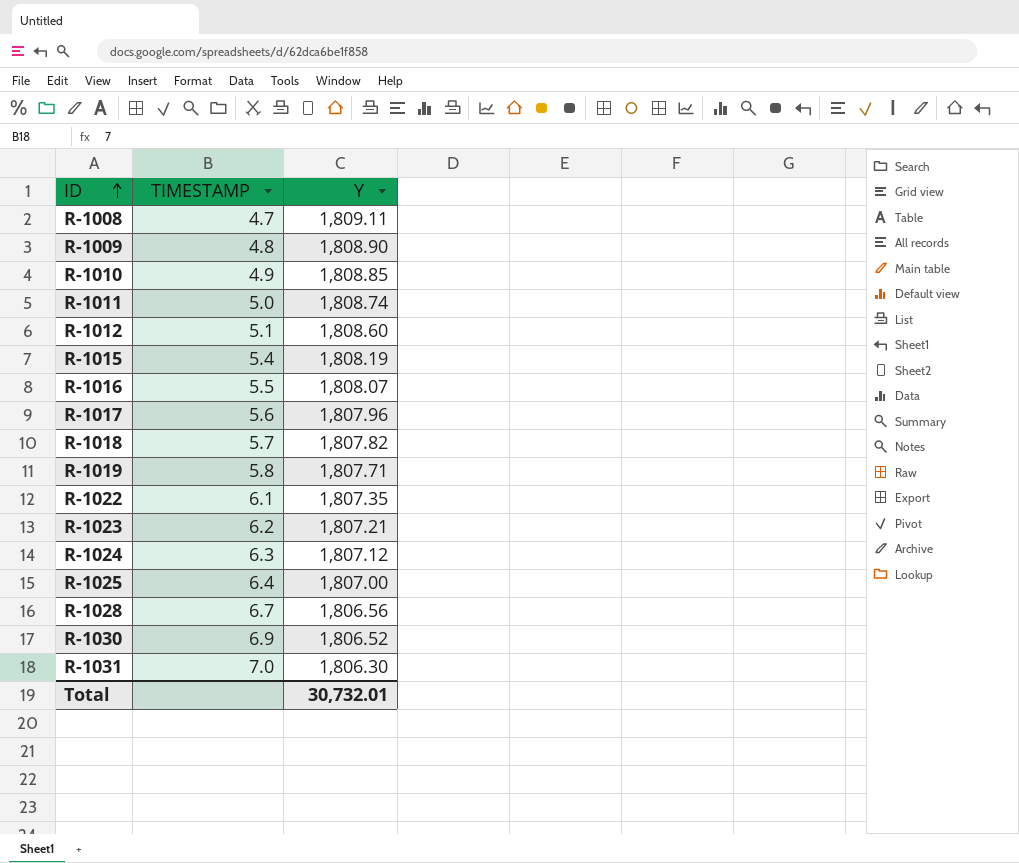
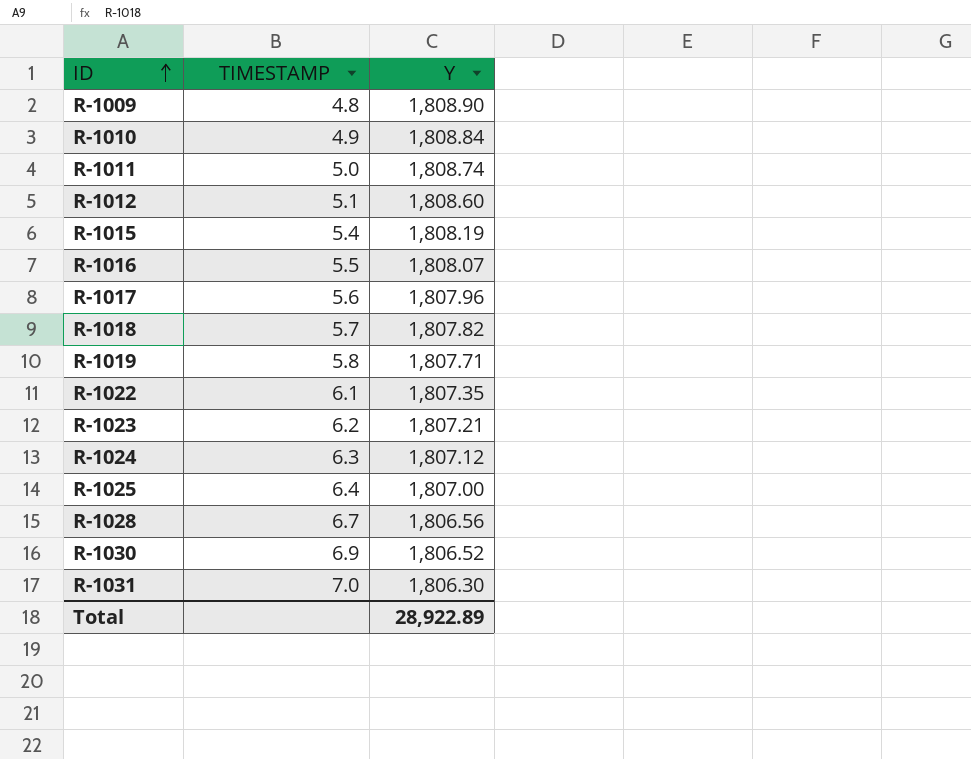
row R-1008: 4.7 | 1,809.11 -> none
R-1010 | Y: 1,808.85 -> 1,808.84
Total | Y: 30,732.01 -> 28,922.89

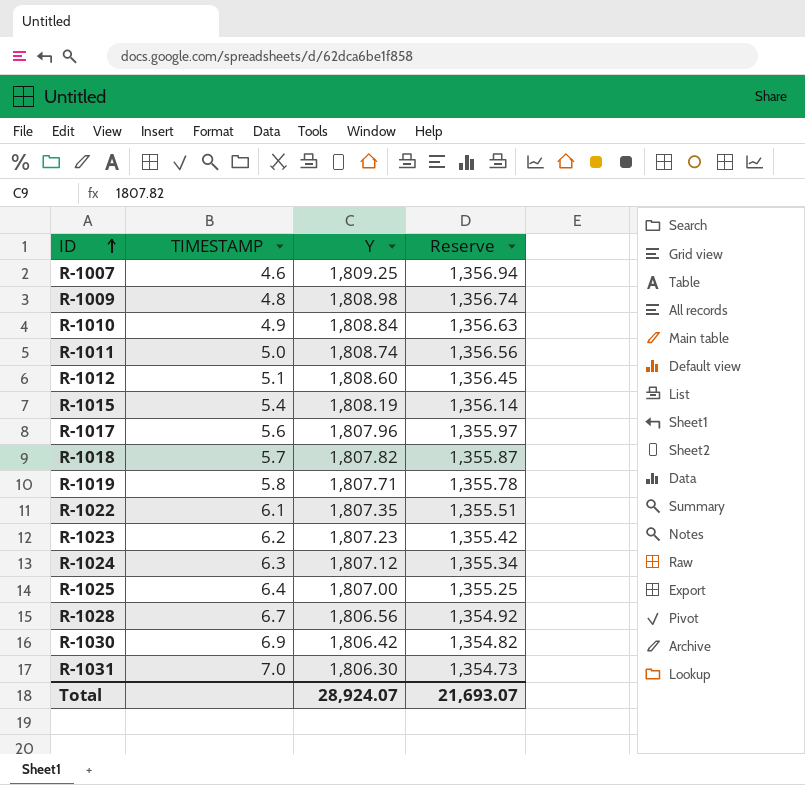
column Reserve | formula: none -> [Y] * 0.75
row R-1016: 5.5 | 1,808.07 -> none
row R-1007: none -> 4.6 | 1,809.25 | 1,356.94
R-1009 | Y: 1,808.90 -> 1,808.98
R-1023 | Y: 1,807.21 -> 1,807.23
R-1030 | Y: 1,806.52 -> 1,806.42
Total | Y: 28,922.89 -> 28,924.07

